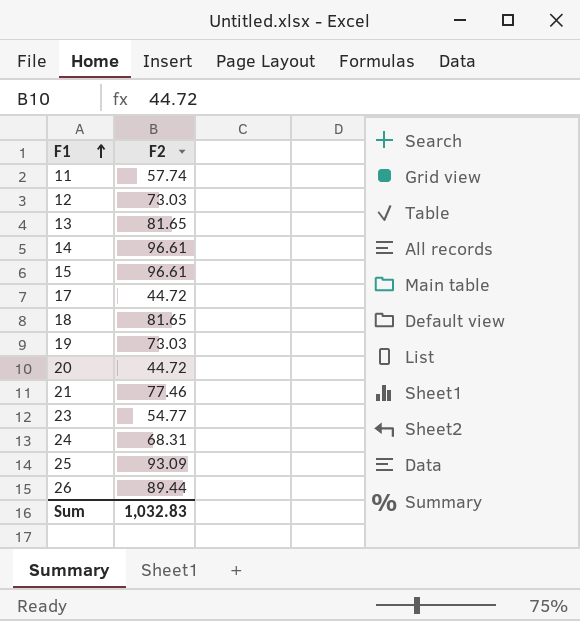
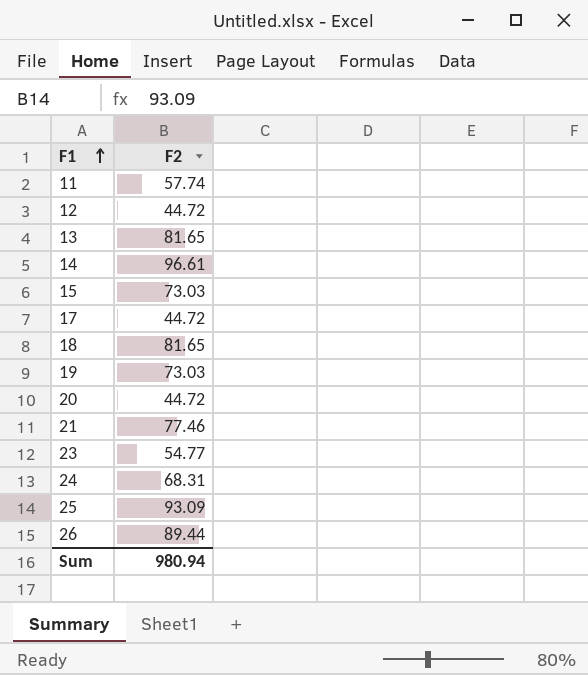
12 | F2: 73.03 -> 44.72
15 | F2: 96.61 -> 73.03
Sum | F2: 1,032.83 -> 980.94

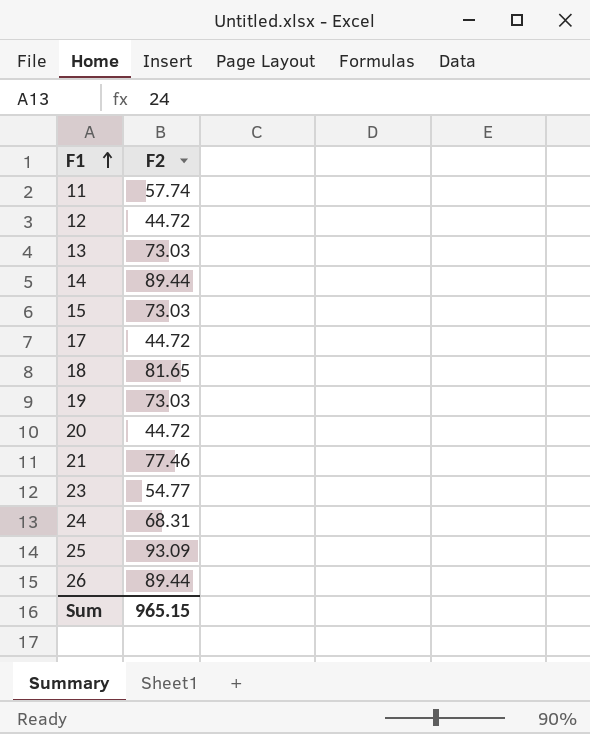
13 | F2: 81.65 -> 73.03
14 | F2: 96.61 -> 89.44
Sum | F2: 980.94 -> 965.15

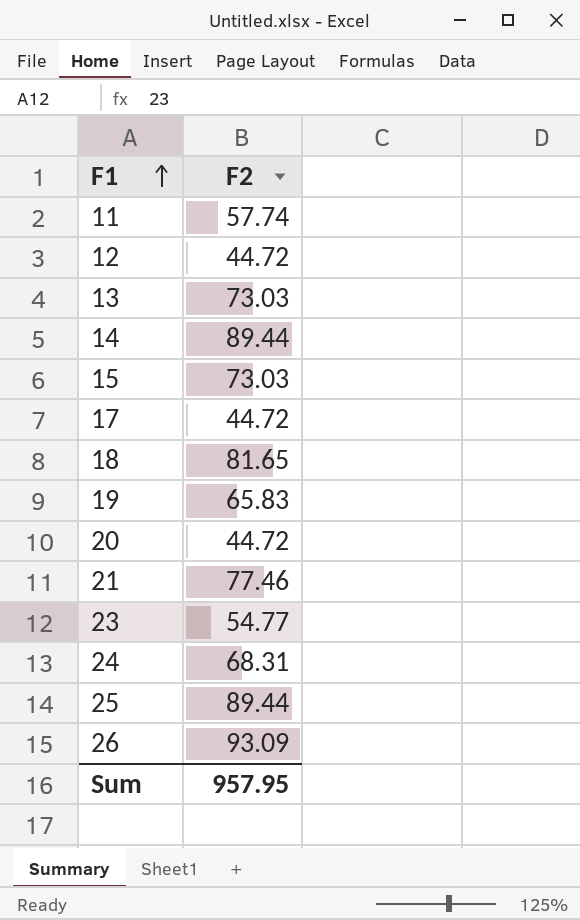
19 | F2: 73.03 -> 65.83
25 | F2: 93.09 -> 89.44
26 | F2: 89.44 -> 93.09
Sum | F2: 965.15 -> 957.95

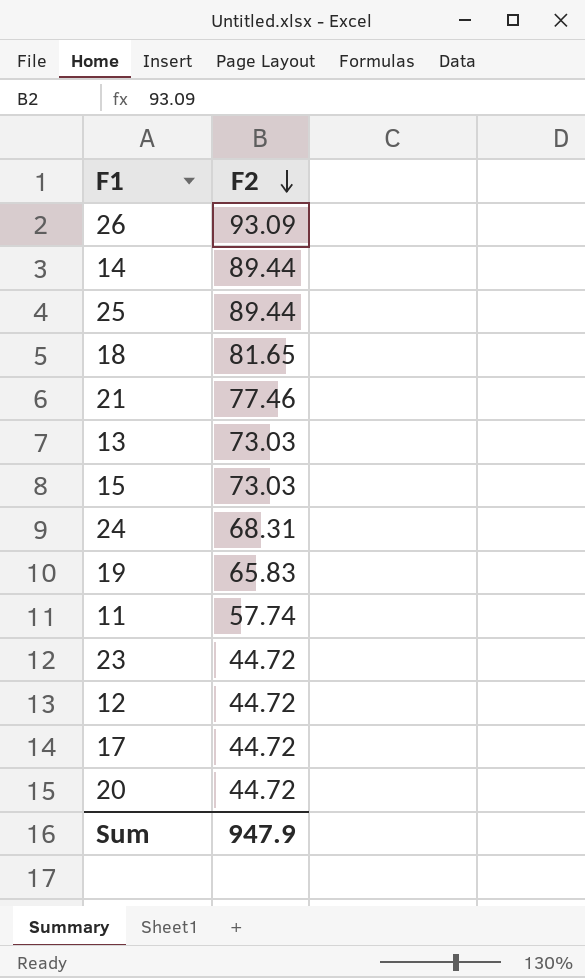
row order: F1 ascending -> F2 descending
23 | F2: 54.77 -> 44.72
Sum | F2: 957.95 -> 947.9

